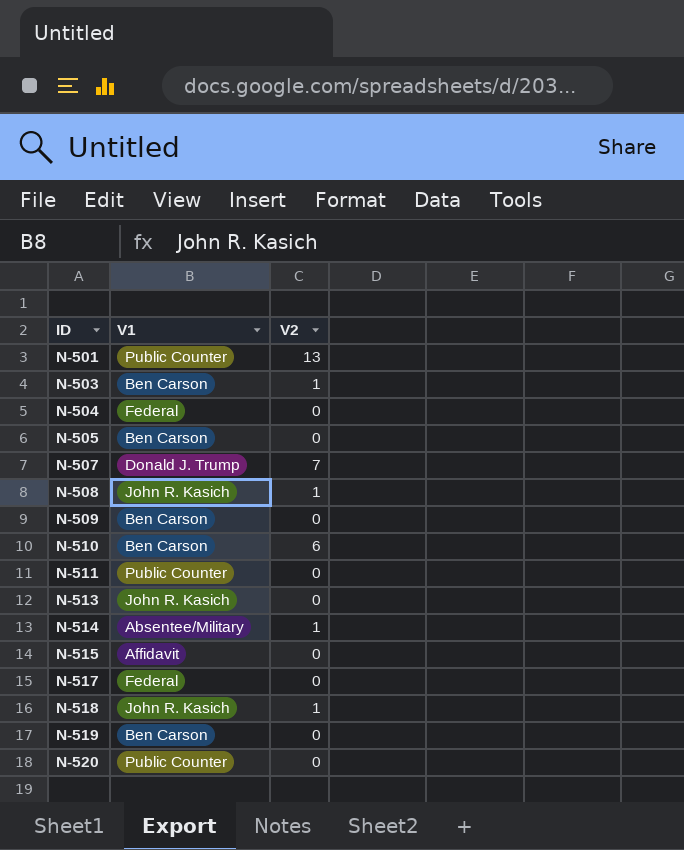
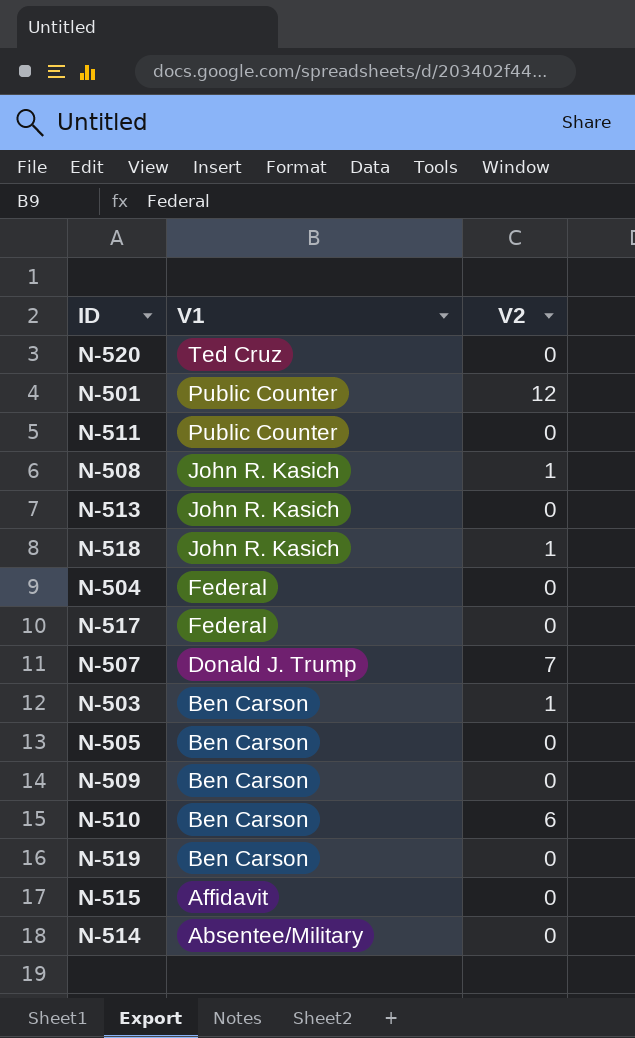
row order: ID ascending -> V1 descending
N-520 | V1: Public Counter -> Ted Cruz
N-501 | V2: 13 -> 12
N-514 | V2: 1 -> 0

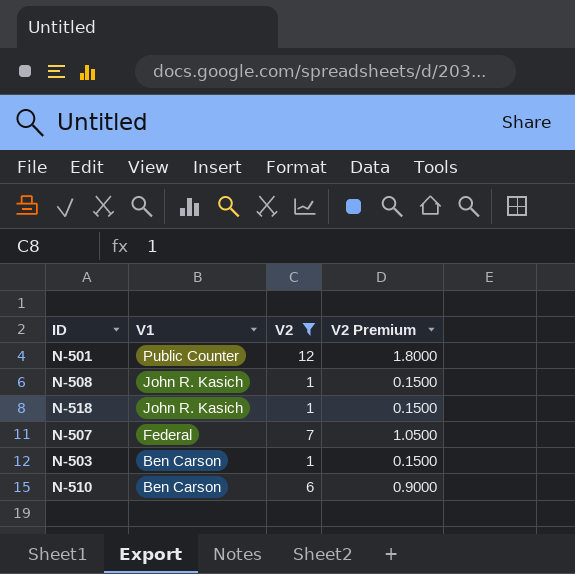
filter: none -> V2 != 0
column V2 Premium | formula: none -> [V2] * 0.15
N-507 | V1: Donald J. Trump -> Federal

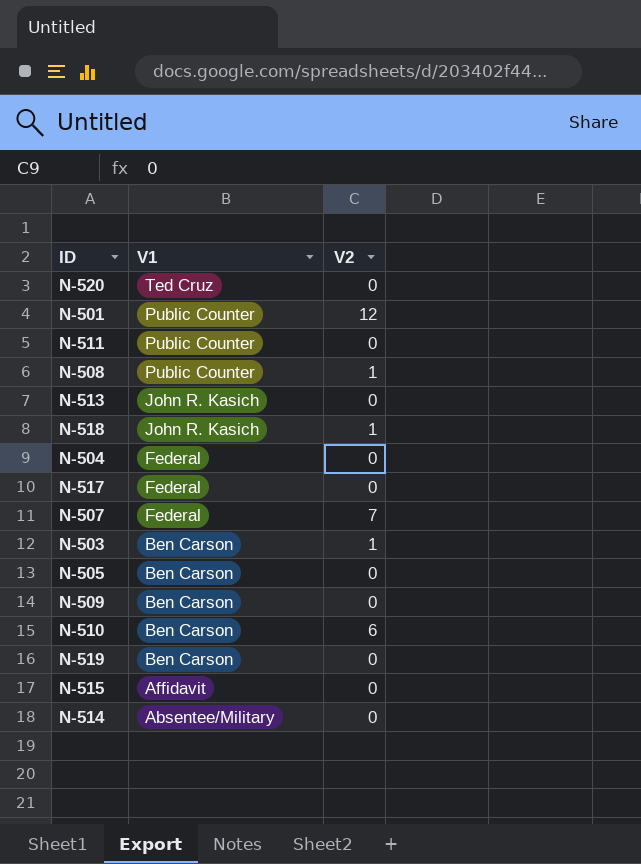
filter: V2 != 0 -> none
column V2 Premium | formula: [V2] * 0.15 -> none
N-508 | V1: John R. Kasich -> Public Counter

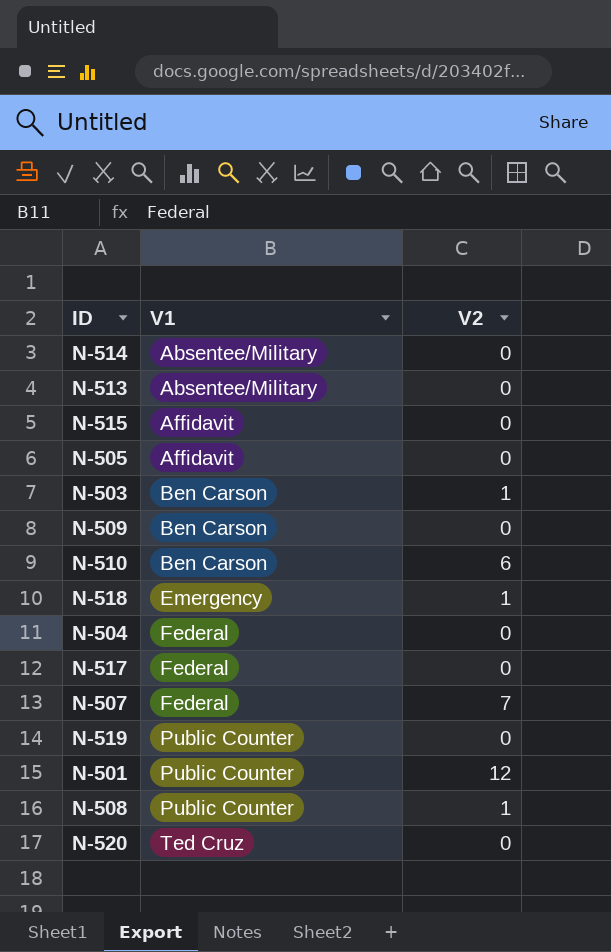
row order: V1 descending -> V1 ascending
row N-511: Public Counter | 0 -> none
N-513 | V1: John R. Kasich -> Absentee/Military
N-505 | V1: Ben Carson -> Affidavit
N-518 | V1: John R. Kasich -> Emergency
N-519 | V1: Ben Carson -> Public Counter

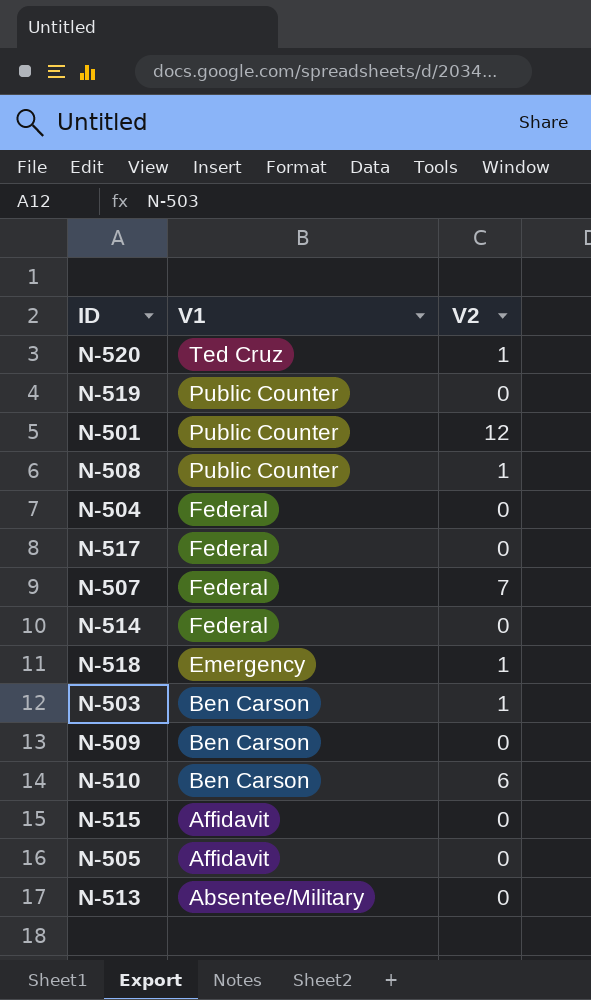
row order: V1 ascending -> V1 descending
N-520 | V2: 0 -> 1
N-514 | V1: Absentee/Military -> Federal

